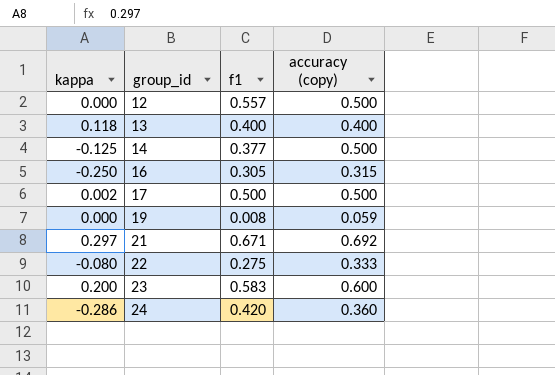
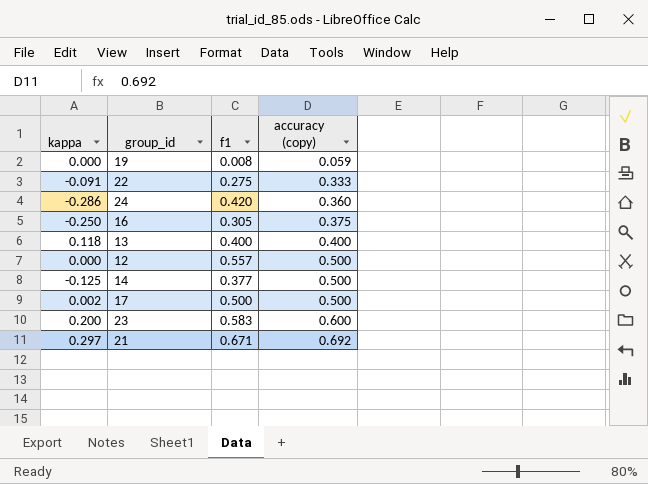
row order: group_id ascending -> accuracy (copy) ascending
22 | kappa: -0.080 -> -0.091
16 | accuracy (copy): 0.315 -> 0.375

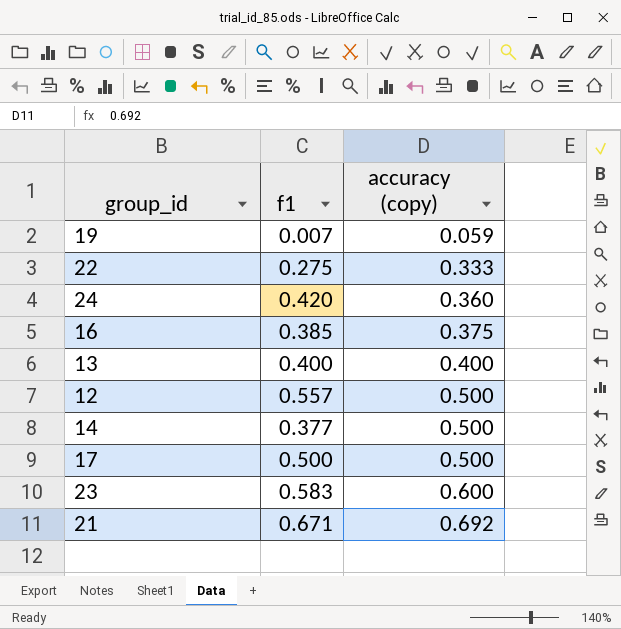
column kappa | position: 1 -> none
19 | f1: 0.008 -> 0.007
16 | f1: 0.305 -> 0.385

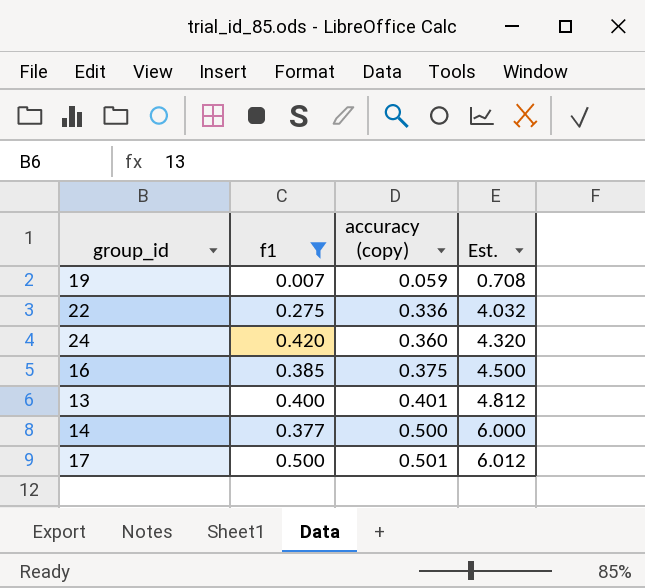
filter: none -> f1 <= 0.500
column Est. | formula: none -> [accuracy (copy)] * 12
22 | accuracy (copy): 0.333 -> 0.336
13 | accuracy (copy): 0.400 -> 0.401
17 | accuracy (copy): 0.500 -> 0.501

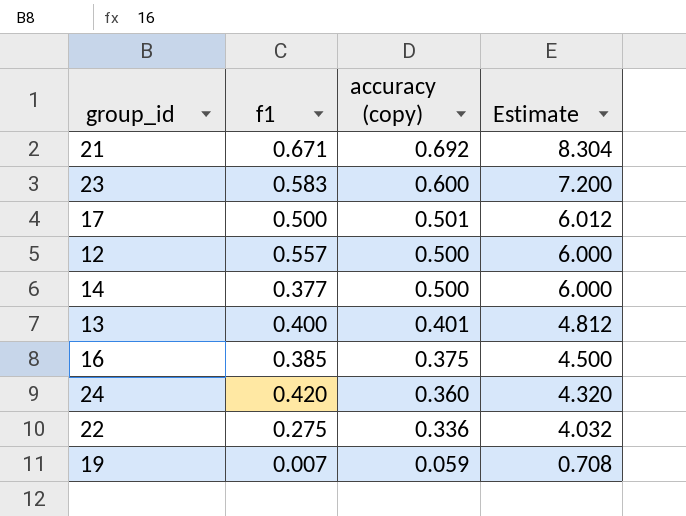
filter: f1 <= 0.500 -> none
row order: accuracy (copy) ascending -> accuracy (copy) descending
column name: Est. -> Estimate

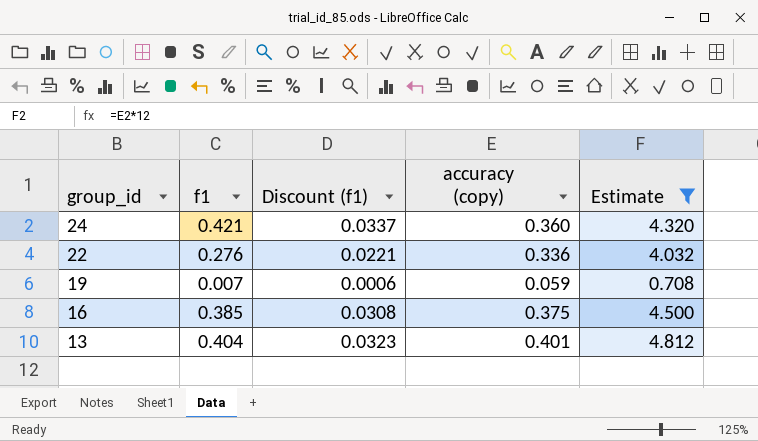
filter: none -> Estimate <= 4.812
row order: accuracy (copy) descending -> group_id descending
column Discount (f1) | formula: none -> [f1] * 0.08
24 | f1: 0.420 -> 0.421
22 | f1: 0.275 -> 0.276
13 | f1: 0.400 -> 0.404

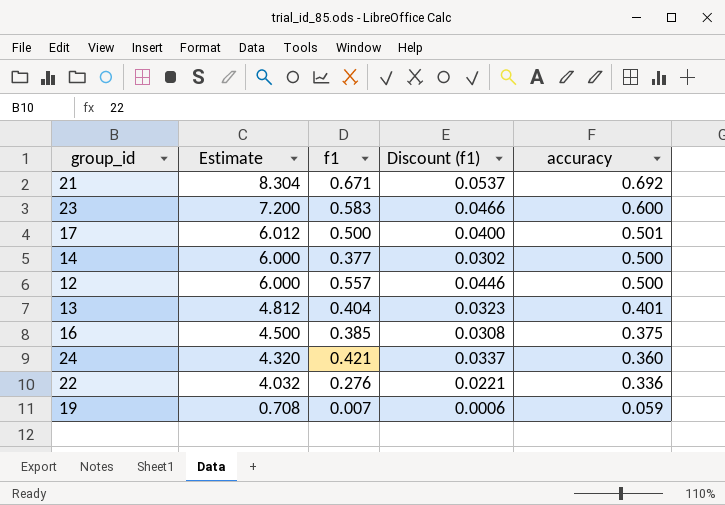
filter: Estimate <= 4.812 -> none
row order: group_id descending -> Estimate descending
column Estimate | position: 5 -> 2
column name: accuracy (copy) -> accuracy

